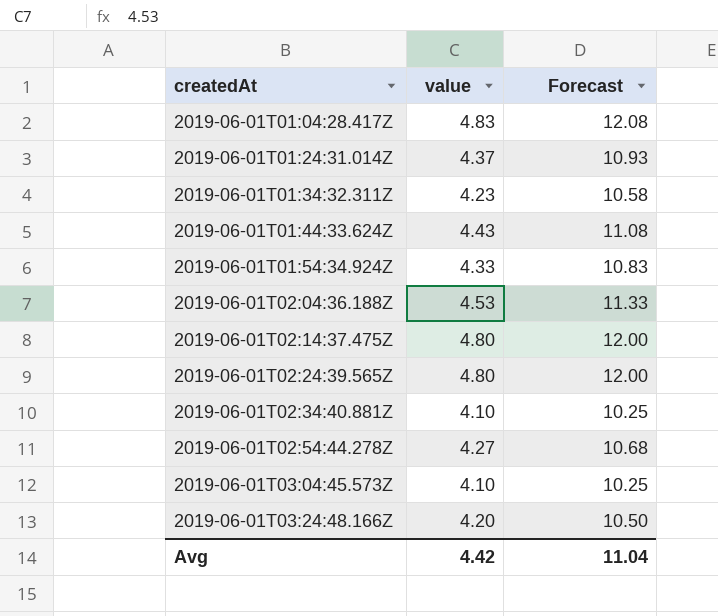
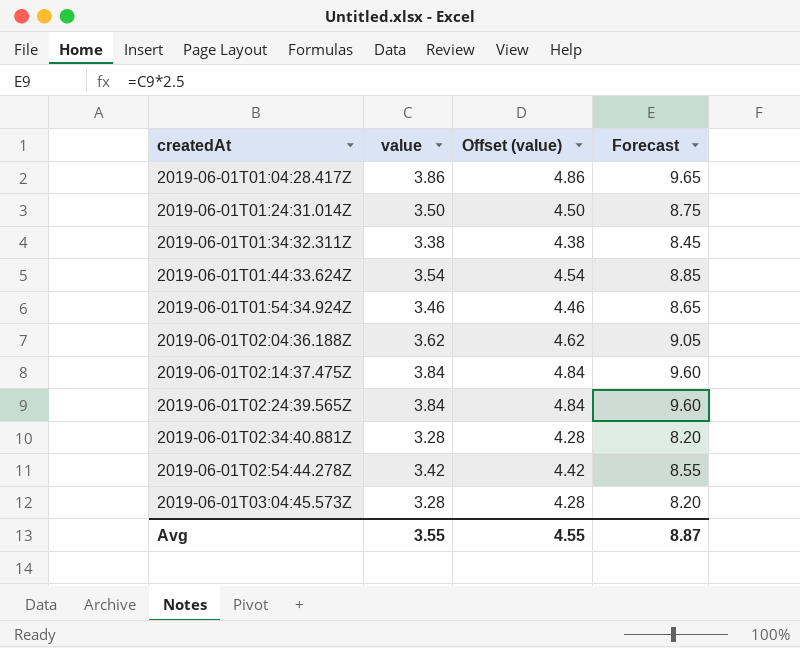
column Offset (value) | formula: none -> [value] + 1
row 2019-06-01T03:24:48.166Z: 4.20 | 10.50 -> none
2019-06-01T01:04:28.417Z | value: 4.83 -> 3.86
2019-06-01T01:04:28.417Z | Forecast: 12.08 -> 9.65
2019-06-01T01:24:31.014Z | value: 4.37 -> 3.50
2019-06-01T01:24:31.014Z | Forecast: 10.93 -> 8.75
2019-06-01T01:34:32.311Z | value: 4.23 -> 3.38
2019-06-01T01:34:32.311Z | Forecast: 10.58 -> 8.45
2019-06-01T01:44:33.624Z | value: 4.43 -> 3.54
2019-06-01T01:44:33.624Z | Forecast: 11.08 -> 8.85
2019-06-01T01:54:34.924Z | value: 4.33 -> 3.46
2019-06-01T01:54:34.924Z | Forecast: 10.83 -> 8.65
2019-06-01T02:04:36.188Z | value: 4.53 -> 3.62
2019-06-01T02:04:36.188Z | Forecast: 11.33 -> 9.05
2019-06-01T02:14:37.475Z | value: 4.80 -> 3.84
2019-06-01T02:14:37.475Z | Forecast: 12.00 -> 9.60
2019-06-01T02:24:39.565Z | value: 4.80 -> 3.84
2019-06-01T02:24:39.565Z | Forecast: 12.00 -> 9.60
2019-06-01T02:34:40.881Z | value: 4.10 -> 3.28
2019-06-01T02:34:40.881Z | Forecast: 10.25 -> 8.20
2019-06-01T02:54:44.278Z | value: 4.27 -> 3.42
2019-06-01T02:54:44.278Z | Forecast: 10.68 -> 8.55
2019-06-01T03:04:45.573Z | value: 4.10 -> 3.28
2019-06-01T03:04:45.573Z | Forecast: 10.25 -> 8.20
Avg | value: 4.42 -> 3.55
Avg | Forecast: 11.04 -> 8.87

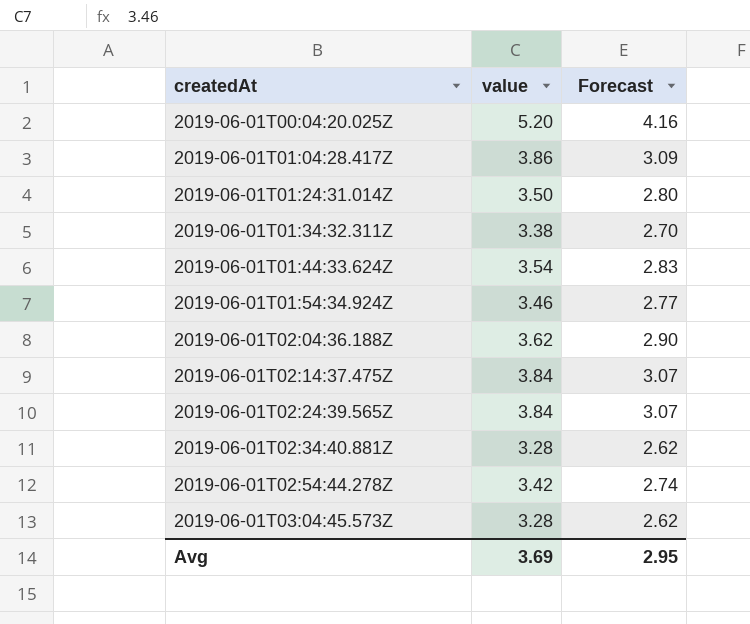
column Offset (value) | formula: [value] + 1 -> none
column Forecast | formula: [value] * 2.5 -> [value] * 0.8
row 2019-06-01T00:04:20.025Z: none -> 5.20 | 4.16
Avg | value: 3.55 -> 3.69
Avg | Forecast: 8.87 -> 2.95

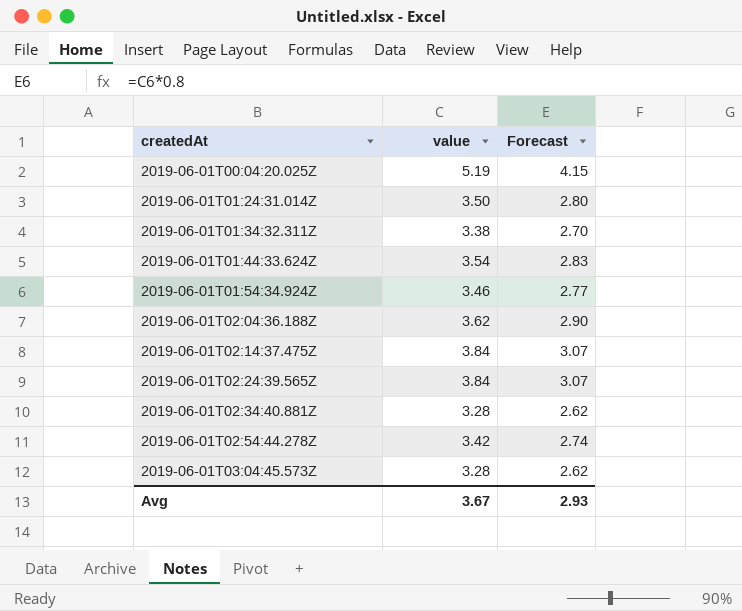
row 2019-06-01T01:04:28.417Z: 3.86 | 3.09 -> none
2019-06-01T00:04:20.025Z | value: 5.20 -> 5.19
2019-06-01T00:04:20.025Z | Forecast: 4.16 -> 4.15
Avg | value: 3.69 -> 3.67
Avg | Forecast: 2.95 -> 2.93

